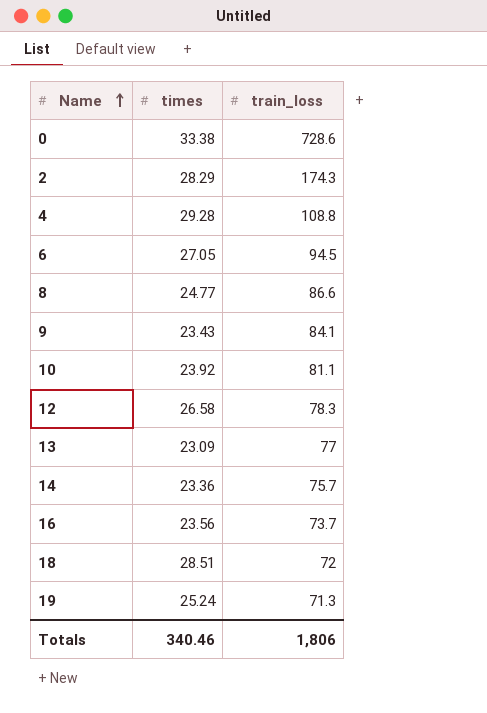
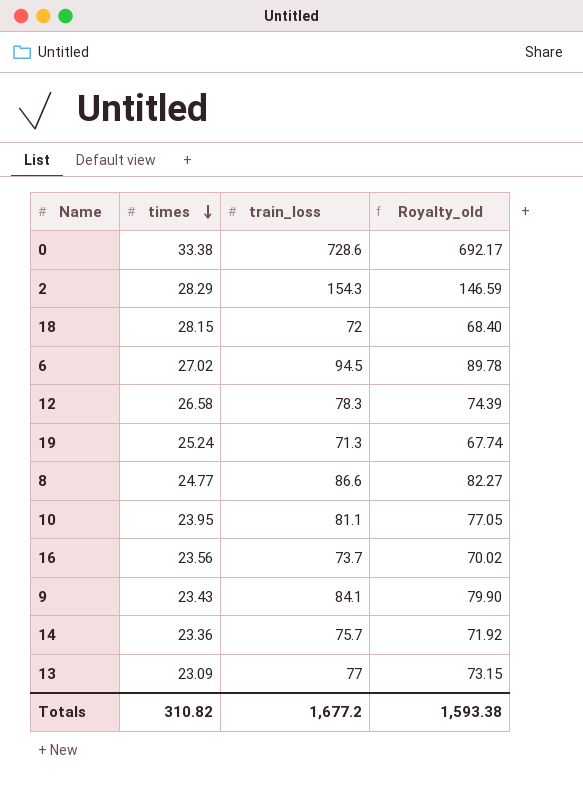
row order: Name ascending -> times descending
column Royalty_old | formula: none -> [train_loss] * 0.95
row 4: 29.28 | 108.8 -> none
2 | train_loss: 174.3 -> 154.3
18 | times: 28.51 -> 28.15
6 | times: 27.05 -> 27.02
10 | times: 23.92 -> 23.95
Totals | times: 340.46 -> 310.82
Totals | train_loss: 1,806 -> 1,677.2

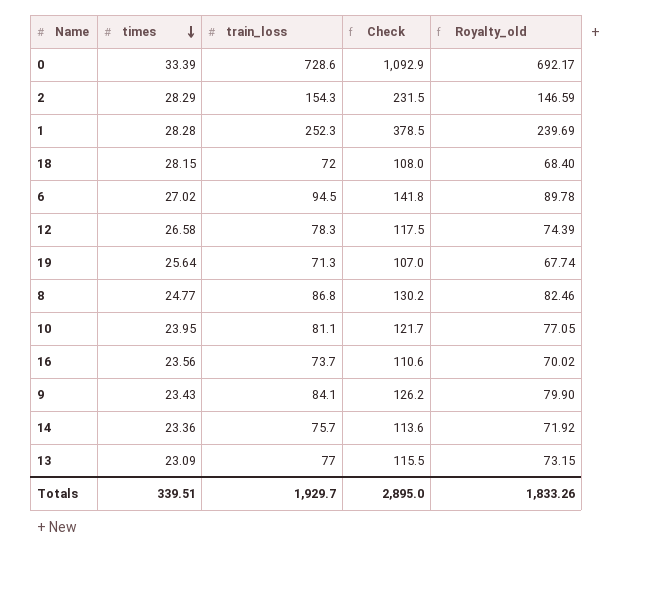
column Check | formula: none -> [train_loss] * 1.5
0 | times: 33.38 -> 33.39
row 1: none -> 28.28 | 252.3 | 378.5 | 239.69
19 | times: 25.24 -> 25.64
8 | train_loss: 86.6 -> 86.8
8 | Royalty_old: 82.27 -> 82.46
Totals | times: 310.82 -> 339.51
Totals | train_loss: 1,677.2 -> 1,929.7
Totals | Royalty_old: 1,593.38 -> 1,833.26

